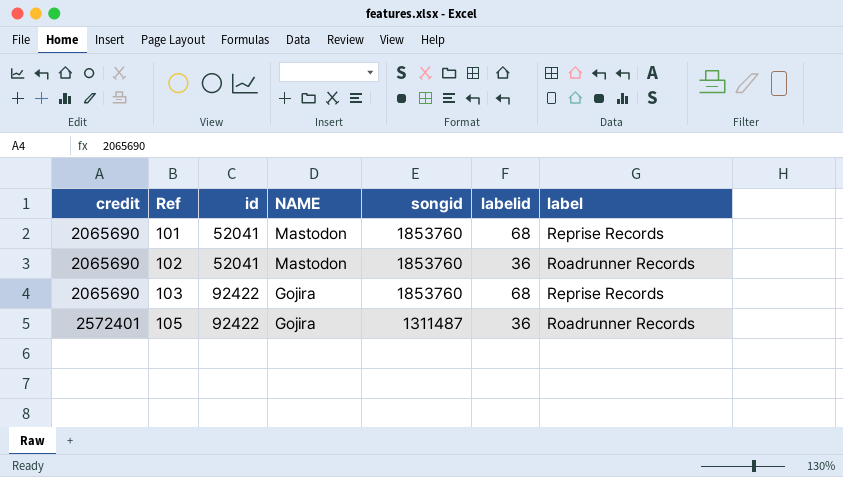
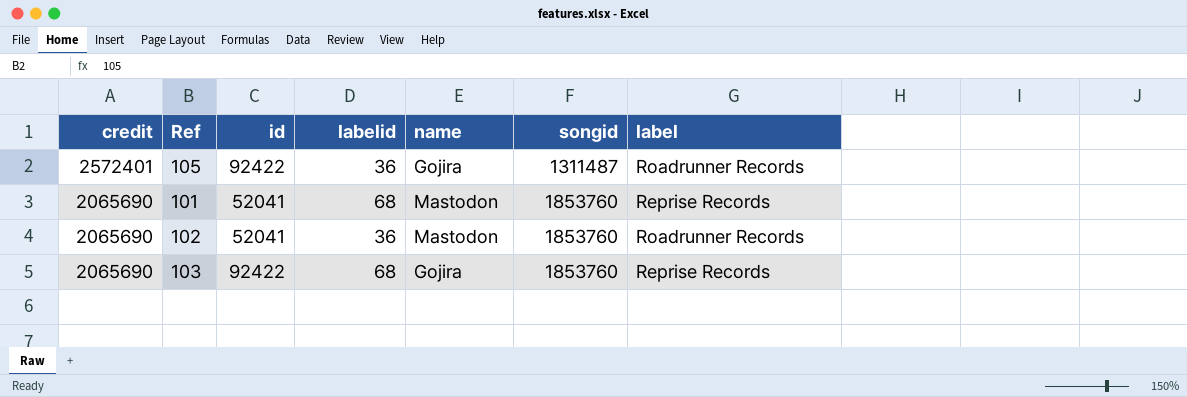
row order: credit ascending -> credit descending
column labelid | position: 6 -> 4
column name: NAME -> name

